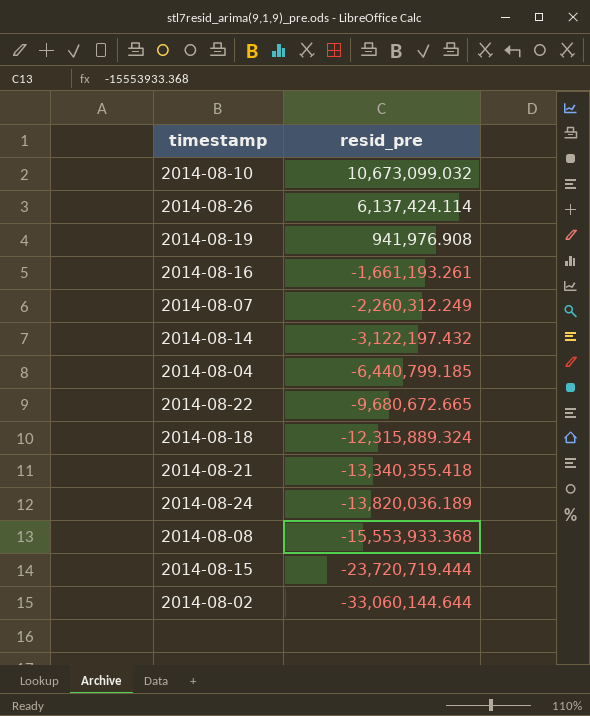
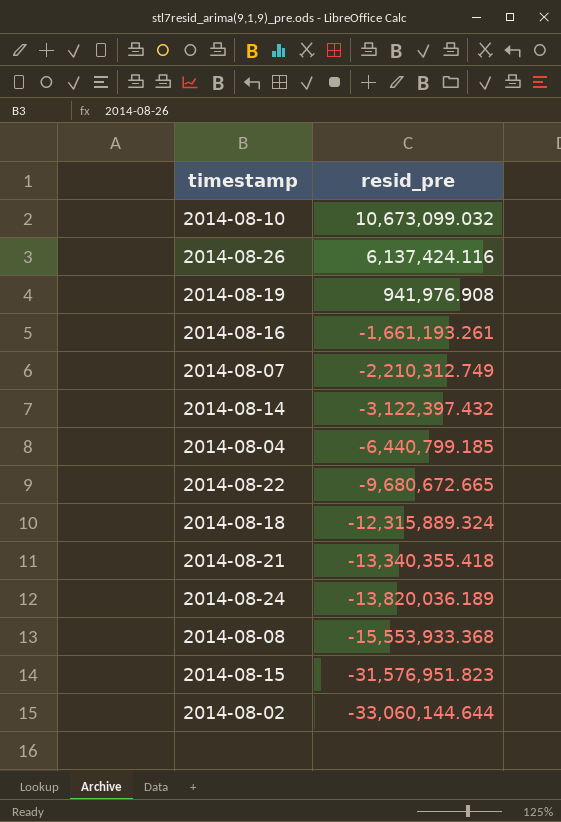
2014-08-26 | resid_pre: 6,137,424.114 -> 6,137,424.116
2014-08-07 | resid_pre: -2,260,312.249 -> -2,210,312.749
2014-08-14 | resid_pre: -3,122,197.432 -> -3,122,397.432
2014-08-15 | resid_pre: -23,720,719.444 -> -31,576,951.823

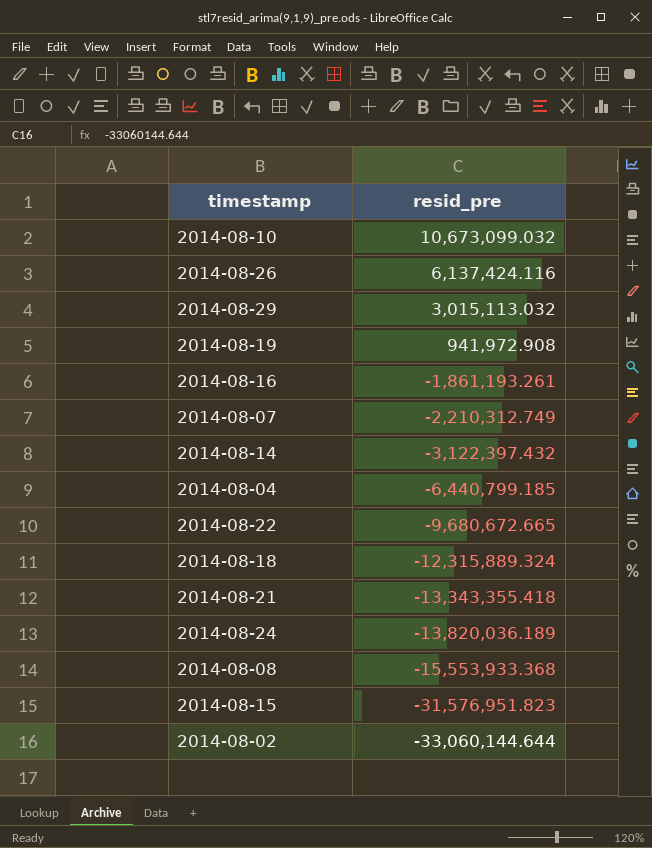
row 2014-08-29: none -> 3,015,113.032
2014-08-19 | resid_pre: 941,976.908 -> 941,972.908
2014-08-16 | resid_pre: -1,661,193.261 -> -1,861,193.261
2014-08-21 | resid_pre: -13,340,355.418 -> -13,343,355.418

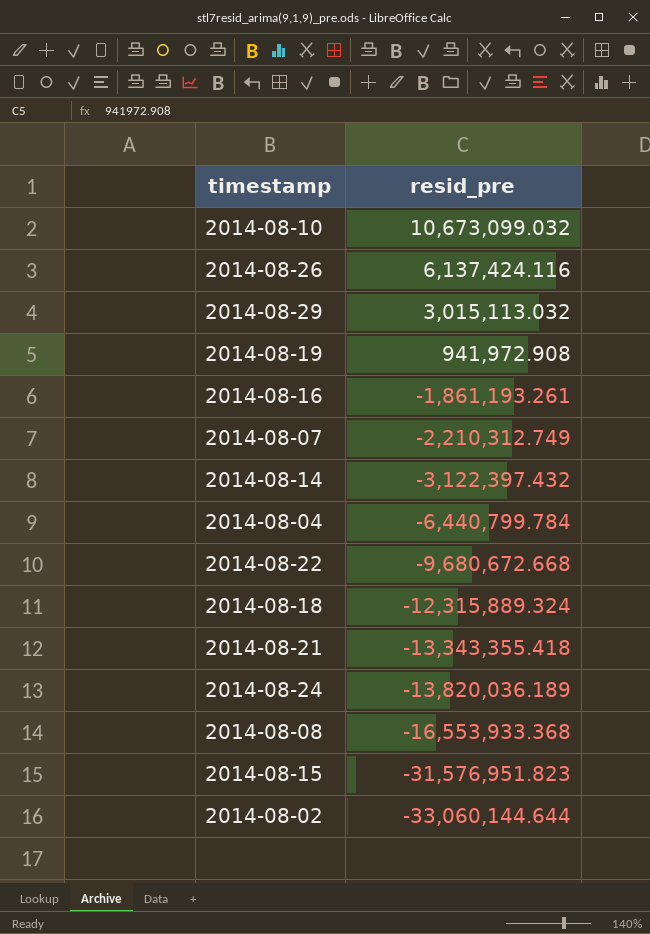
2014-08-04 | resid_pre: -6,440,799.185 -> -6,440,799.784
2014-08-22 | resid_pre: -9,680,672.665 -> -9,680,672.668
2014-08-08 | resid_pre: -15,553,933.368 -> -16,553,933.368

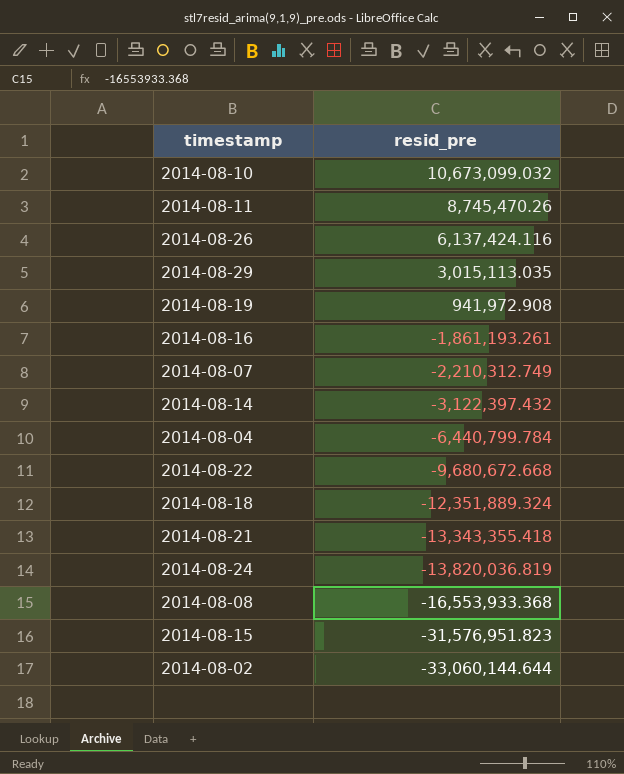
row 2014-08-11: none -> 8,745,470.26
2014-08-29 | resid_pre: 3,015,113.032 -> 3,015,113.035
2014-08-18 | resid_pre: -12,315,889.324 -> -12,351,889.324
2014-08-24 | resid_pre: -13,820,036.189 -> -13,820,036.819

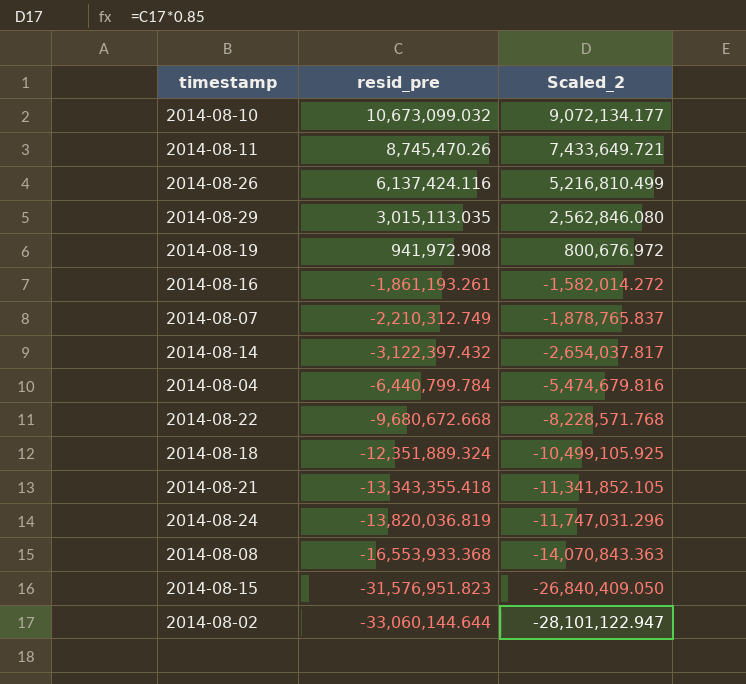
column Scaled_2 | formula: none -> [resid_pre] * 0.85

